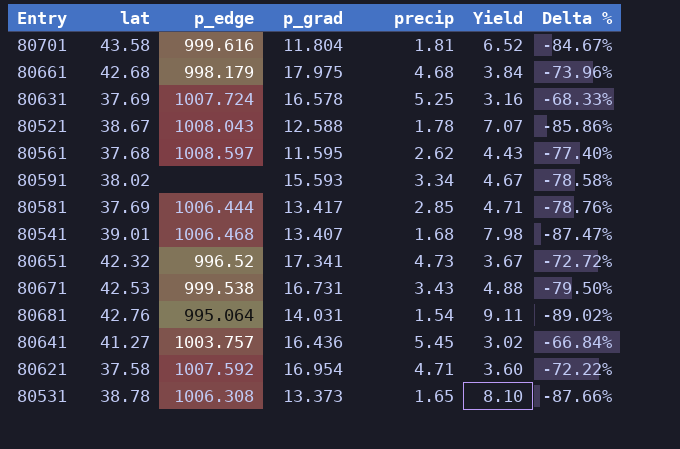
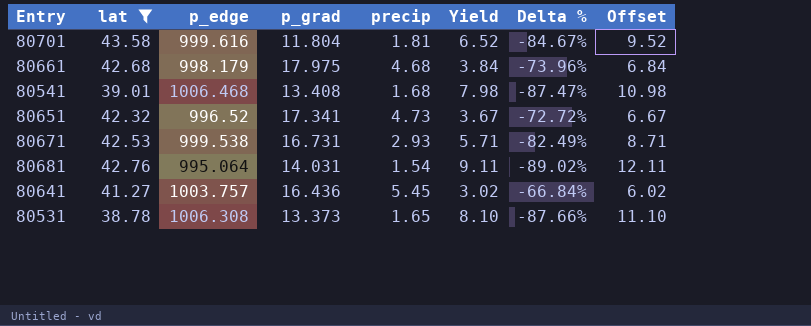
filter: none -> lat >= 38.78
column Offset | formula: none -> [Yield] + 3
80541 | p_grad: 13.407 -> 13.408
80671 | precip: 3.43 -> 2.93
80671 | Yield: 4.88 -> 5.71
80671 | Delta %: -79.50% -> -82.49%

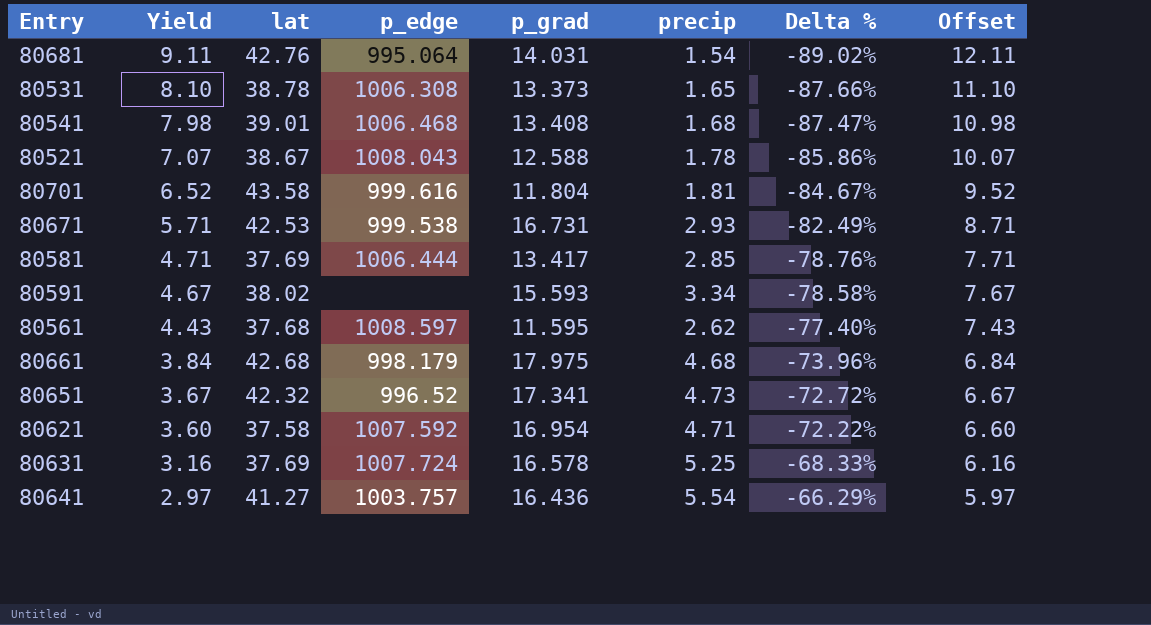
filter: lat >= 38.78 -> none
row order: none -> Yield descending
column Yield | position: 6 -> 2
80641 | Yield: 3.02 -> 2.97
80641 | precip: 5.45 -> 5.54
80641 | Delta %: -66.84% -> -66.29%
80641 | Offset: 6.02 -> 5.97

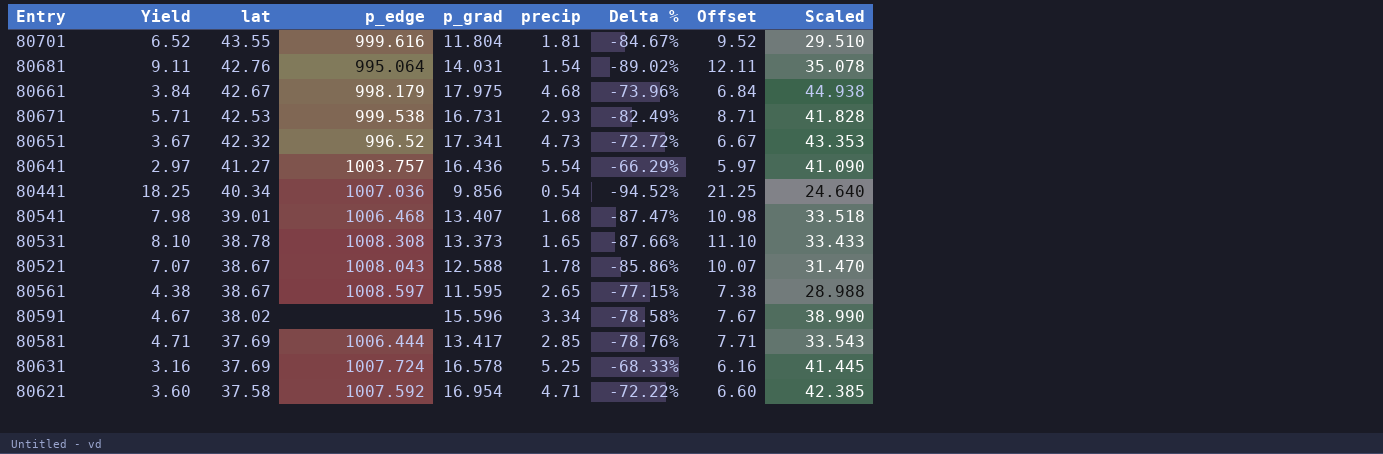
row order: Yield descending -> lat descending
column Scaled | formula: none -> [p_grad] * 2.5
80701 | lat: 43.58 -> 43.55
80661 | lat: 42.68 -> 42.67
row 80441: none -> 18.25 | 40.34 | 1007.036 | 9.856 | 0.54 | -94.52% | 21.25 | 24.640
80541 | p_grad: 13.408 -> 13.407
80531 | p_edge: 1006.308 -> 1008.308
80561 | Yield: 4.43 -> 4.38
80561 | lat: 37.68 -> 38.67
80561 | precip: 2.62 -> 2.65
80561 | Delta %: -77.40% -> -77.15%
80561 | Offset: 7.43 -> 7.38
80591 | p_grad: 15.593 -> 15.596

